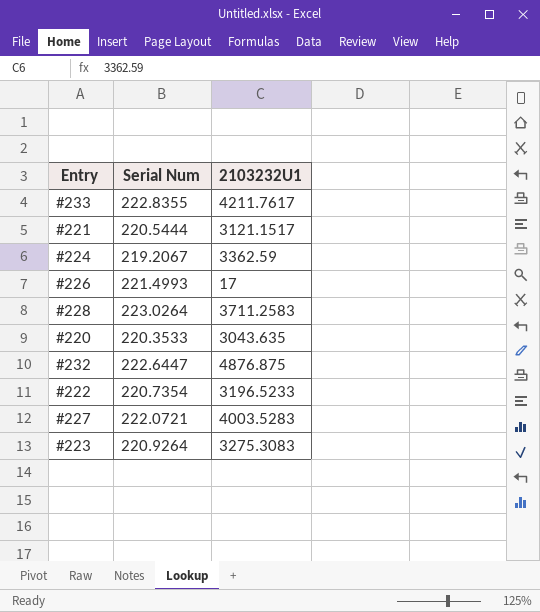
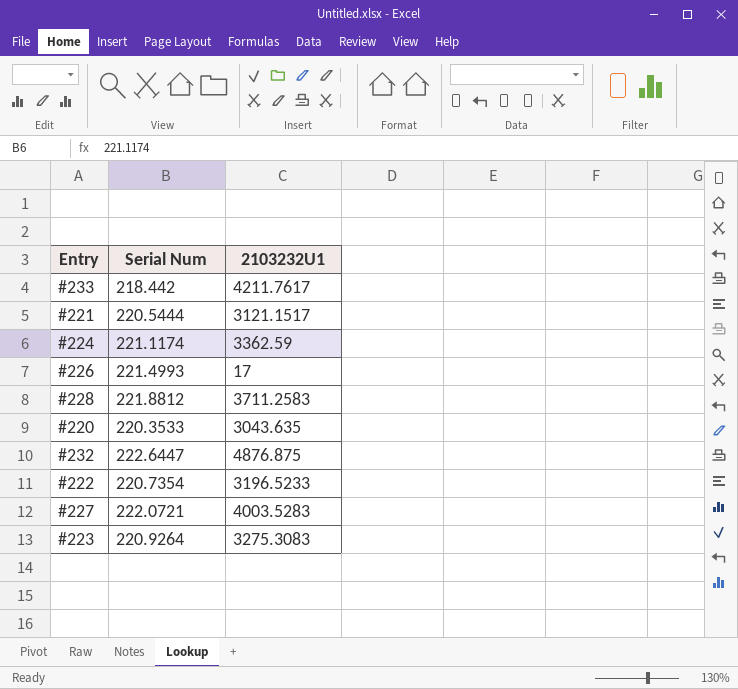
#233 | Serial Num: 222.8355 -> 218.442
#224 | Serial Num: 219.2067 -> 221.1174
#228 | Serial Num: 223.0264 -> 221.8812

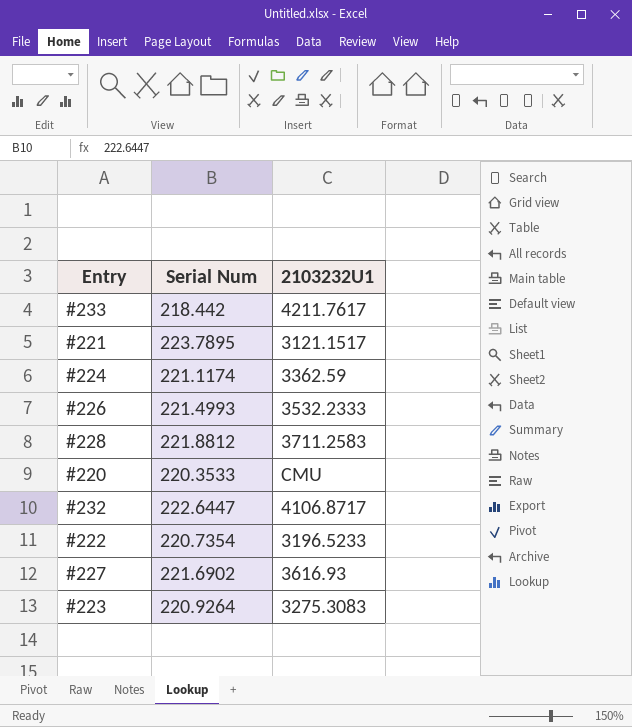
#221 | Serial Num: 220.5444 -> 223.7895
#226 | 2103232U1: 17 -> 3532.2333
#220 | 2103232U1: 3043.635 -> CMU
#232 | 2103232U1: 4876.875 -> 4106.8717
#227 | Serial Num: 222.0721 -> 221.6902
#227 | 2103232U1: 4003.5283 -> 3616.93

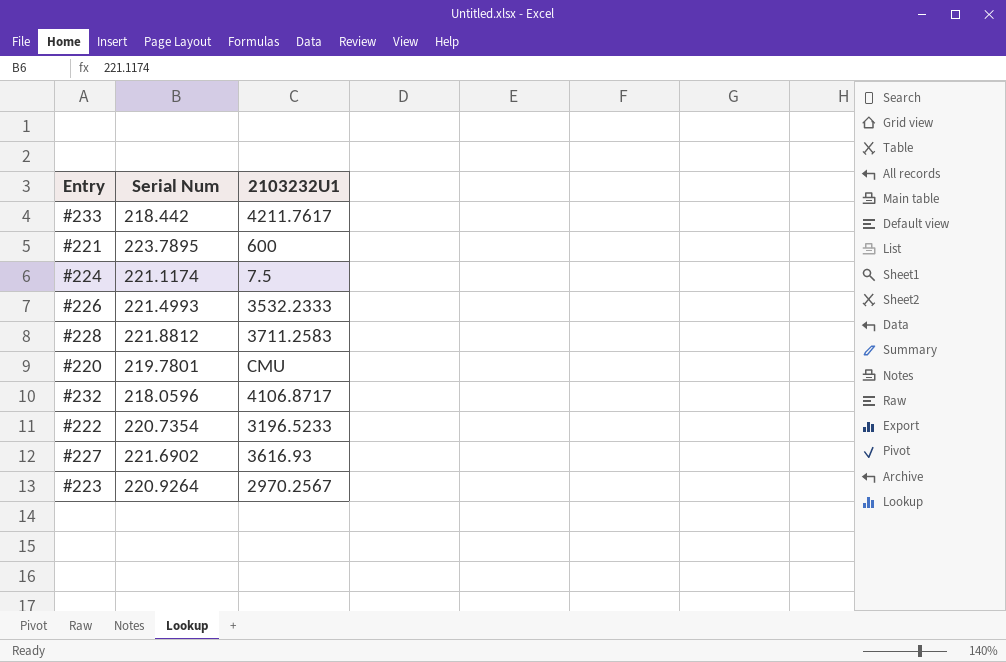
#221 | 2103232U1: 3121.1517 -> 600
#224 | 2103232U1: 3362.59 -> 7.5
#220 | Serial Num: 220.3533 -> 219.7801
#232 | Serial Num: 222.6447 -> 218.0596
#223 | 2103232U1: 3275.3083 -> 2970.2567

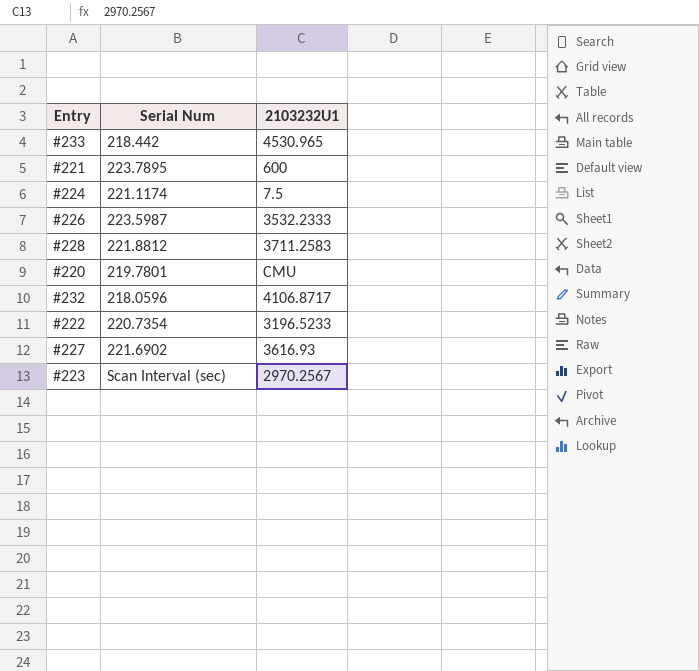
#233 | 2103232U1: 4211.7617 -> 4530.965
#226 | Serial Num: 221.4993 -> 223.5987
#223 | Serial Num: 220.9264 -> Scan Interval (sec)

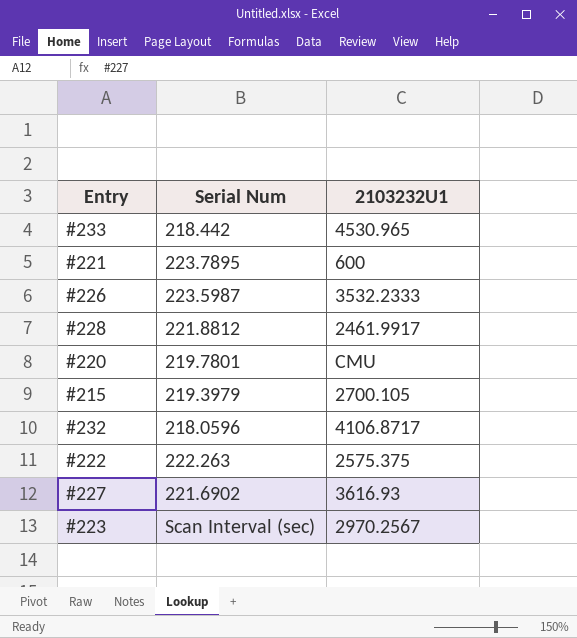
row #224: 221.1174 | 7.5 -> none
#228 | 2103232U1: 3711.2583 -> 2461.9917
row #215: none -> 219.3979 | 2700.105
#222 | Serial Num: 220.7354 -> 222.263
#222 | 2103232U1: 3196.5233 -> 2575.375

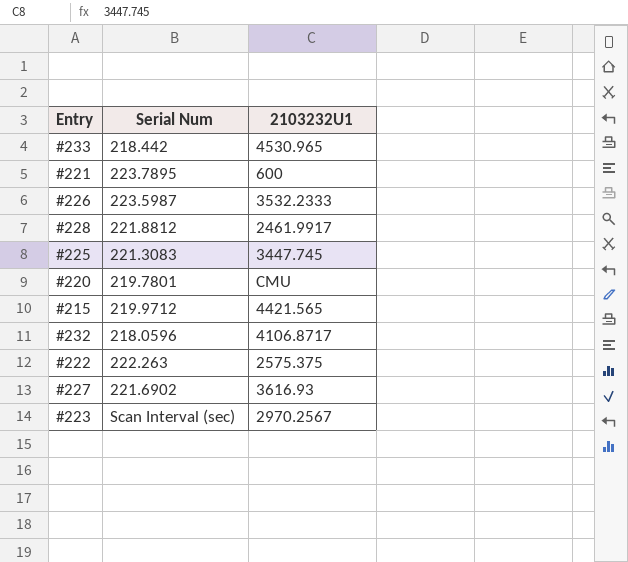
row #225: none -> 221.3083 | 3447.745
#215 | Serial Num: 219.3979 -> 219.9712
#215 | 2103232U1: 2700.105 -> 4421.565

